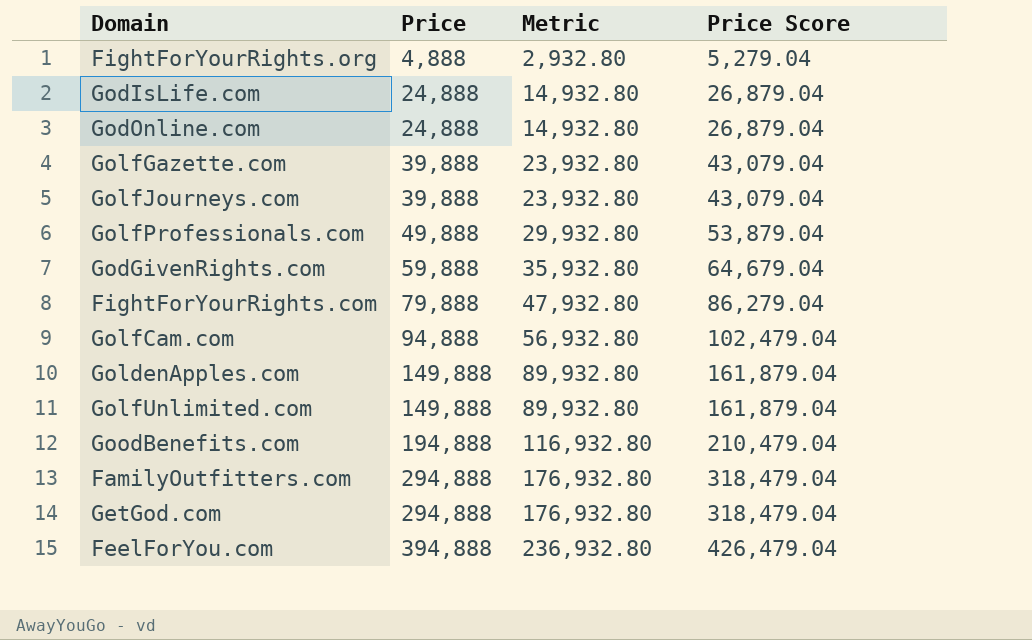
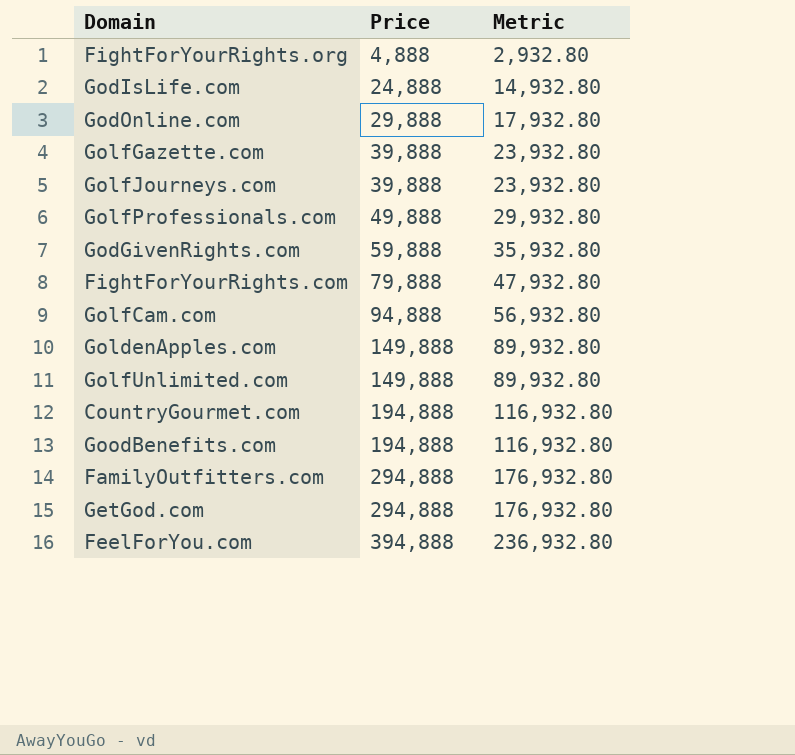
column Price Score | formula: [Price] * 1.08 -> none
GodOnline.com | Price: 24,888 -> 29,888
GodOnline.com | Metric: 14,932.80 -> 17,932.80
row CountryGourmet.com: none -> 194,888 | 116,932.80

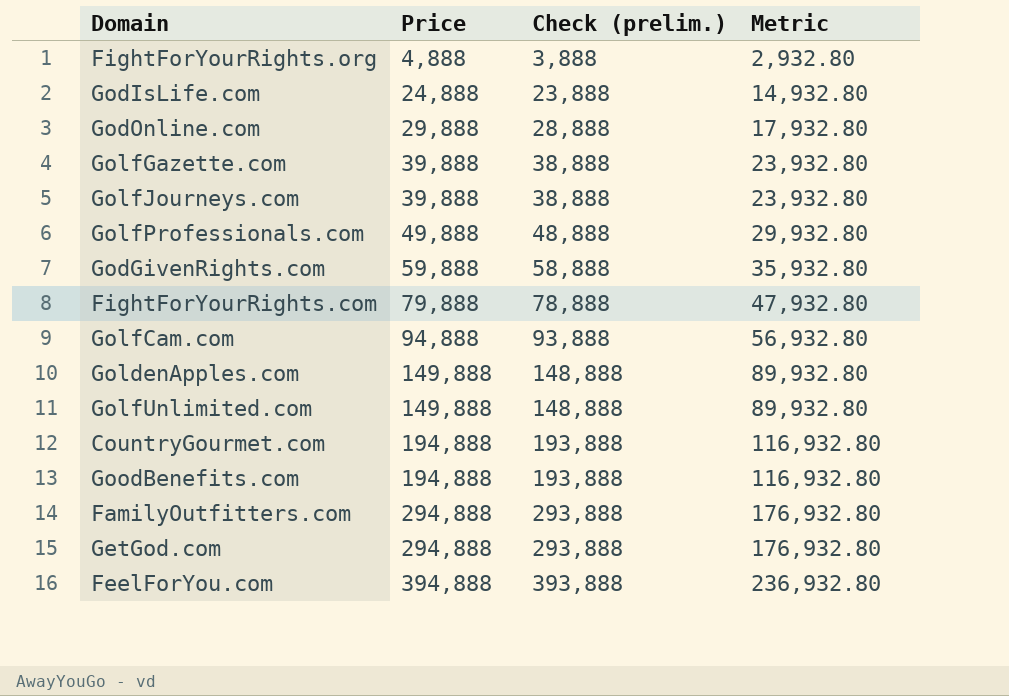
column Check (prelim.) | formula: none -> [Price] - 1000

